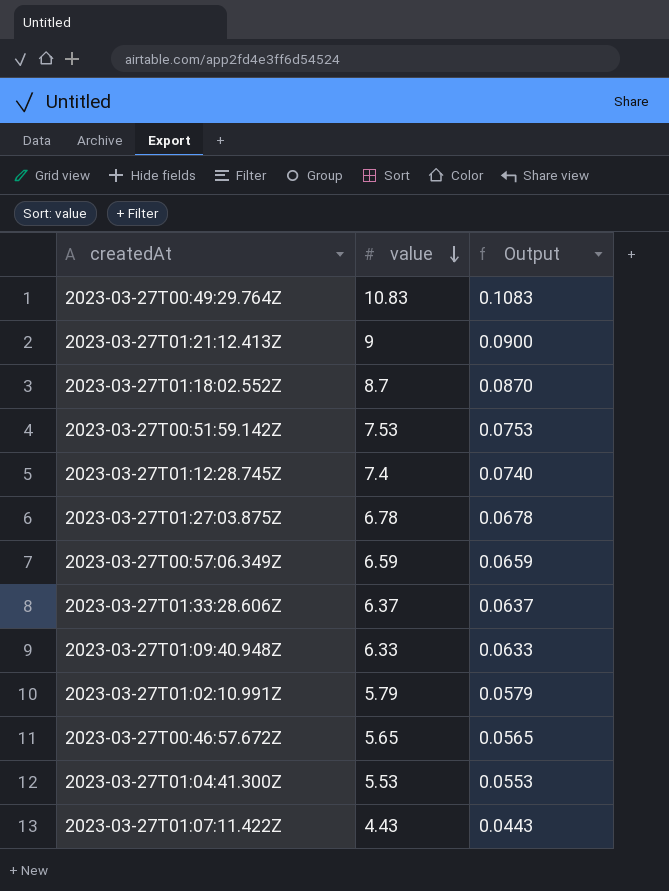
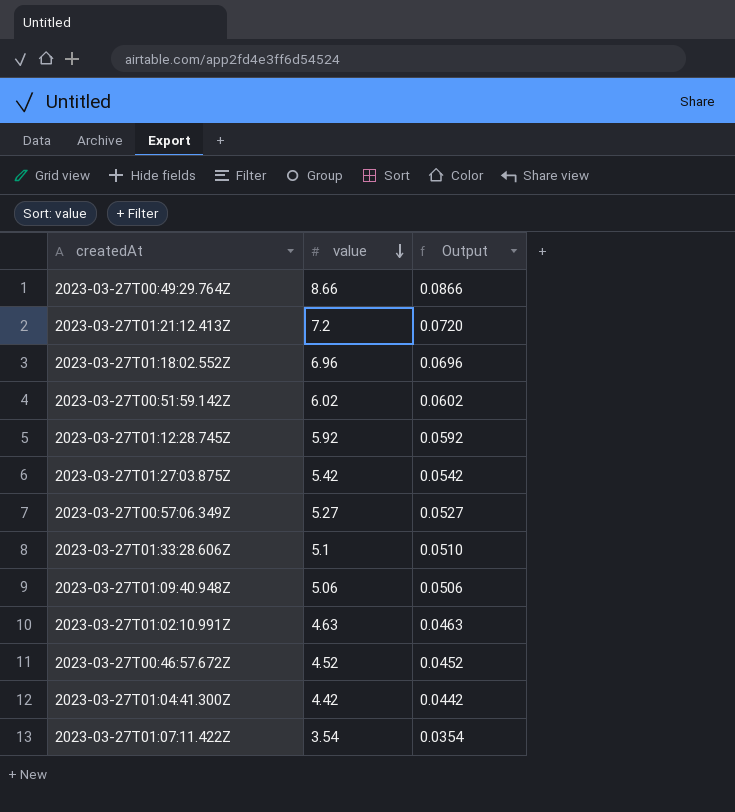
2023-03-27T00:49:29.764Z | value: 10.83 -> 8.66
2023-03-27T00:49:29.764Z | Output: 0.1083 -> 0.0866
2023-03-27T01:21:12.413Z | value: 9 -> 7.2
2023-03-27T01:21:12.413Z | Output: 0.0900 -> 0.0720
2023-03-27T01:18:02.552Z | value: 8.7 -> 6.96
2023-03-27T01:18:02.552Z | Output: 0.0870 -> 0.0696
2023-03-27T00:51:59.142Z | value: 7.53 -> 6.02
2023-03-27T00:51:59.142Z | Output: 0.0753 -> 0.0602
2023-03-27T01:12:28.745Z | value: 7.4 -> 5.92
2023-03-27T01:12:28.745Z | Output: 0.0740 -> 0.0592
2023-03-27T01:27:03.875Z | value: 6.78 -> 5.42
2023-03-27T01:27:03.875Z | Output: 0.0678 -> 0.0542
2023-03-27T00:57:06.349Z | value: 6.59 -> 5.27
2023-03-27T00:57:06.349Z | Output: 0.0659 -> 0.0527
2023-03-27T01:33:28.606Z | value: 6.37 -> 5.1
2023-03-27T01:33:28.606Z | Output: 0.0637 -> 0.0510
2023-03-27T01:09:40.948Z | value: 6.33 -> 5.06
2023-03-27T01:09:40.948Z | Output: 0.0633 -> 0.0506
2023-03-27T01:02:10.991Z | value: 5.79 -> 4.63
2023-03-27T01:02:10.991Z | Output: 0.0579 -> 0.0463
2023-03-27T00:46:57.672Z | value: 5.65 -> 4.52
2023-03-27T00:46:57.672Z | Output: 0.0565 -> 0.0452
2023-03-27T01:04:41.300Z | value: 5.53 -> 4.42
2023-03-27T01:04:41.300Z | Output: 0.0553 -> 0.0442
2023-03-27T01:07:11.422Z | value: 4.43 -> 3.54
2023-03-27T01:07:11.422Z | Output: 0.0443 -> 0.0354

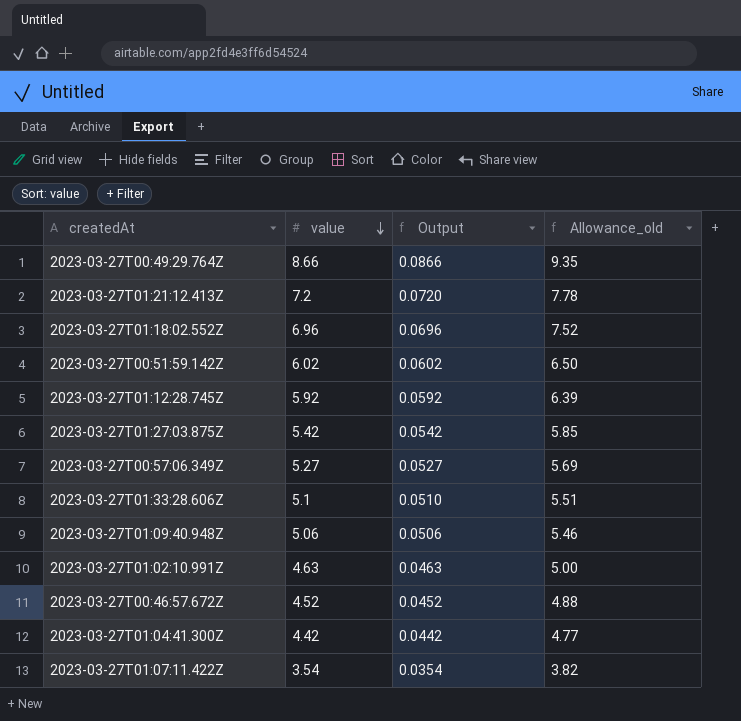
column Allowance_old | formula: none -> [value] * 1.08

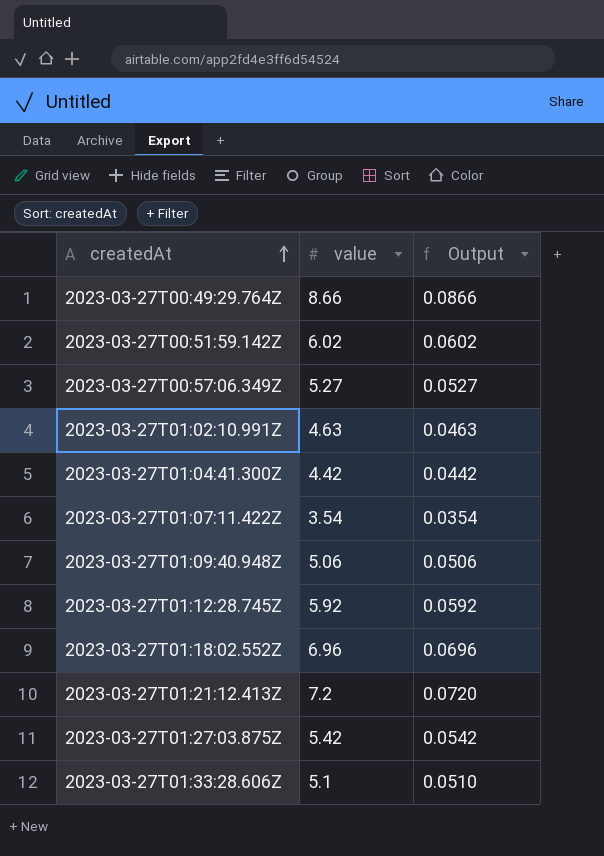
row order: value descending -> createdAt ascending
column Allowance_old | formula: [value] * 1.08 -> none
row 2023-03-27T00:46:57.672Z: 4.52 | 0.0452 | 4.88 -> none

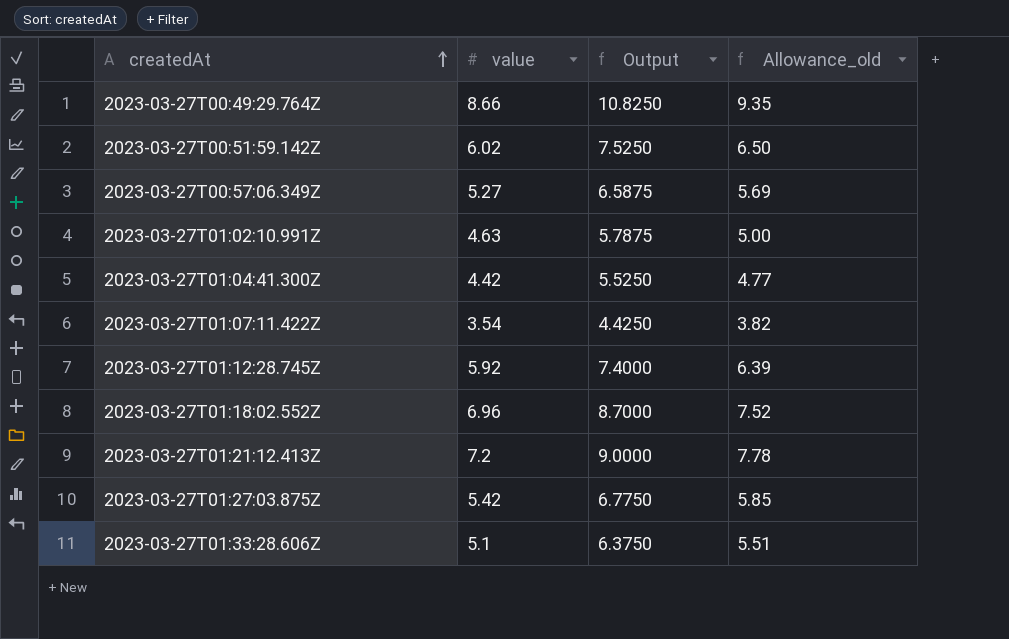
column Output | formula: [value] * 0.01 -> [value] * 1.25
column Allowance_old | formula: none -> [value] * 1.08
row 2023-03-27T01:09:40.948Z: 5.06 | 0.0506 -> none

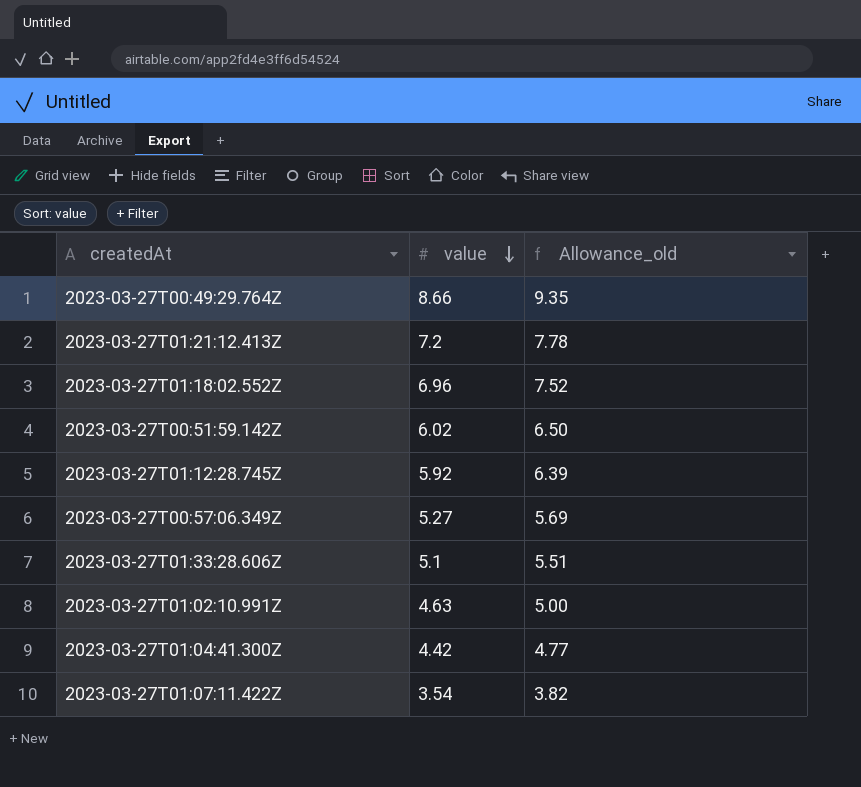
row order: createdAt ascending -> value descending
column Output | formula: [value] * 1.25 -> none
row 2023-03-27T01:27:03.875Z: 5.42 | 6.7750 | 5.85 -> none

